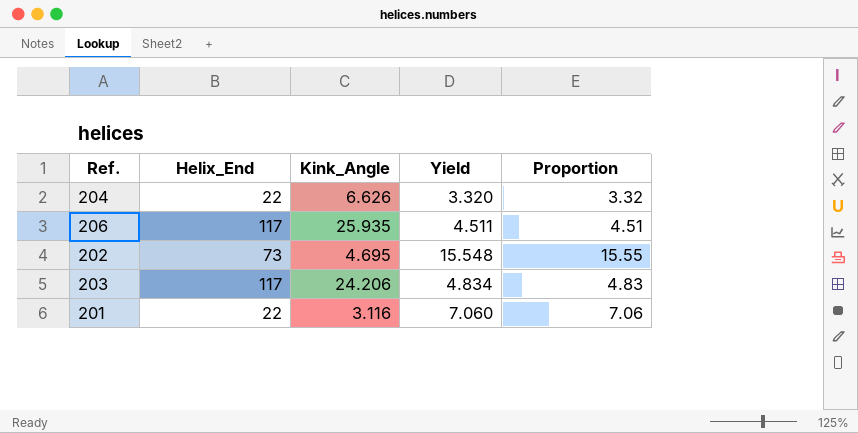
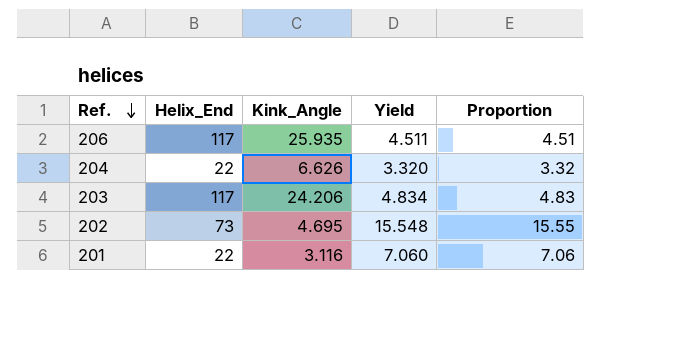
row order: none -> Ref. descending

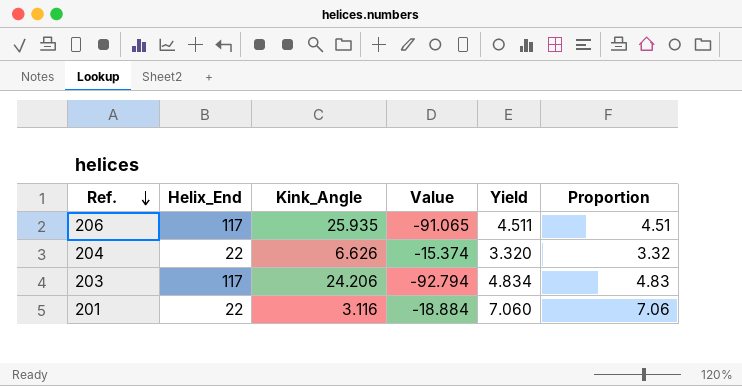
column Value | formula: none -> [Kink_Angle] - [Helix_End]
row 202: 73 | 4.695 | 15.548 | 15.55 -> none

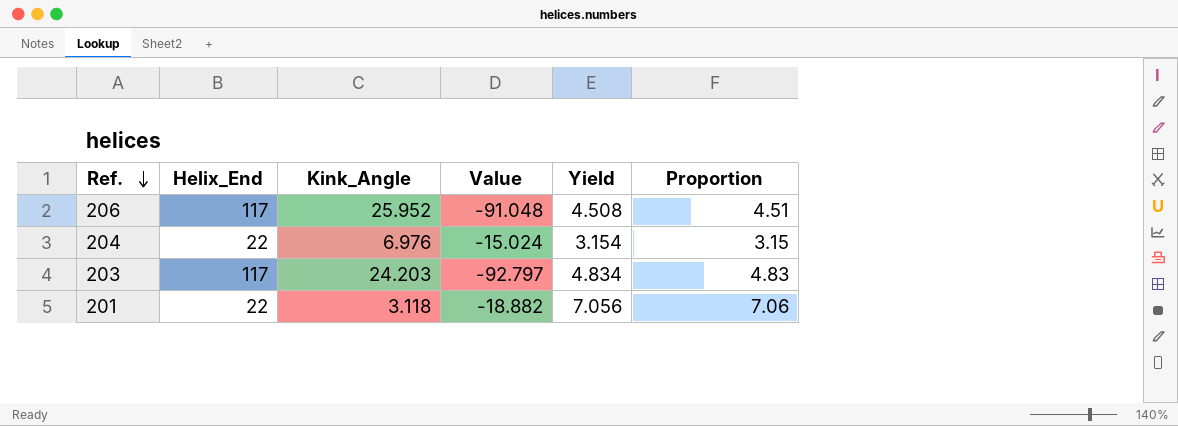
206 | Kink_Angle: 25.935 -> 25.952
206 | Value: -91.065 -> -91.048
206 | Yield: 4.511 -> 4.508
204 | Kink_Angle: 6.626 -> 6.976
204 | Value: -15.374 -> -15.024
204 | Yield: 3.320 -> 3.154
204 | Proportion: 3.32 -> 3.15
203 | Kink_Angle: 24.206 -> 24.203
203 | Value: -92.794 -> -92.797
201 | Kink_Angle: 3.116 -> 3.118
201 | Value: -18.884 -> -18.882
201 | Yield: 7.060 -> 7.056

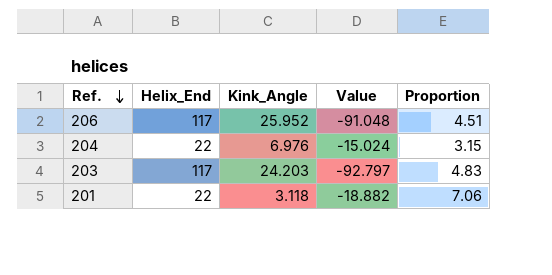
column Yield | formula: [Helix_End] / [Kink_Angle] -> none

